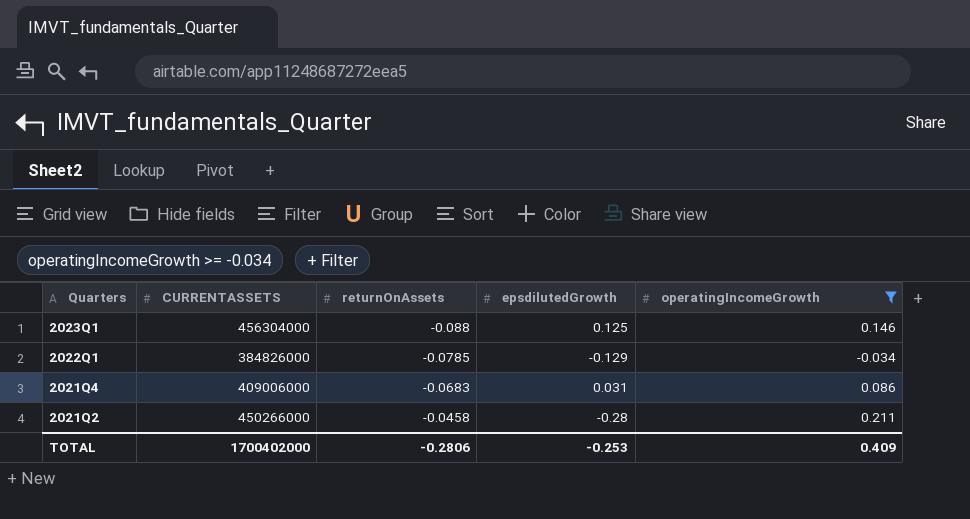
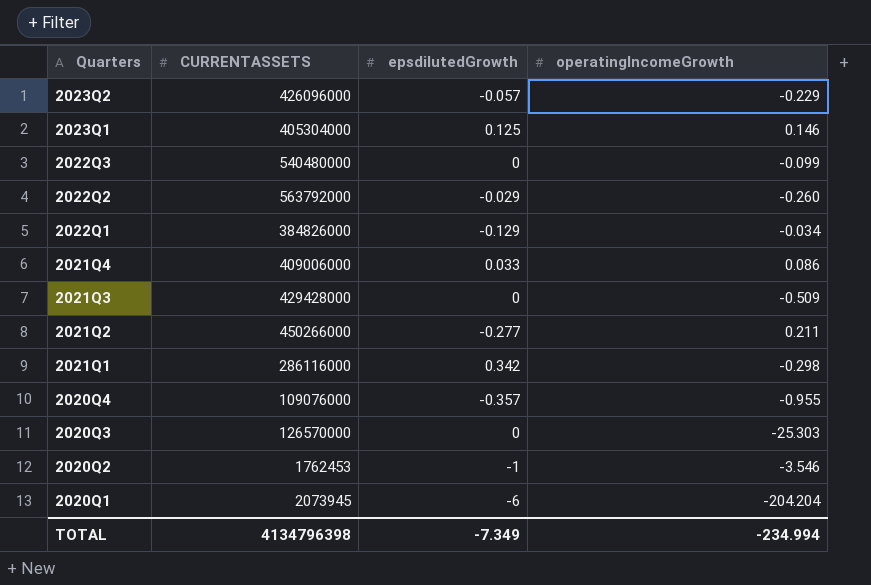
filter: operatingIncomeGrowth >= -0.034 -> none
column returnOnAssets | position: 3 -> none
2023Q1 | CURRENTASSETS: 456304000 -> 405304000
2021Q4 | epsdilutedGrowth: 0.031 -> 0.033
2021Q2 | epsdilutedGrowth: -0.28 -> -0.277
TOTAL | CURRENTASSETS: 1700402000 -> 4134796398
TOTAL | epsdilutedGrowth: -0.253 -> -7.349
TOTAL | operatingIncomeGrowth: 0.409 -> -234.994

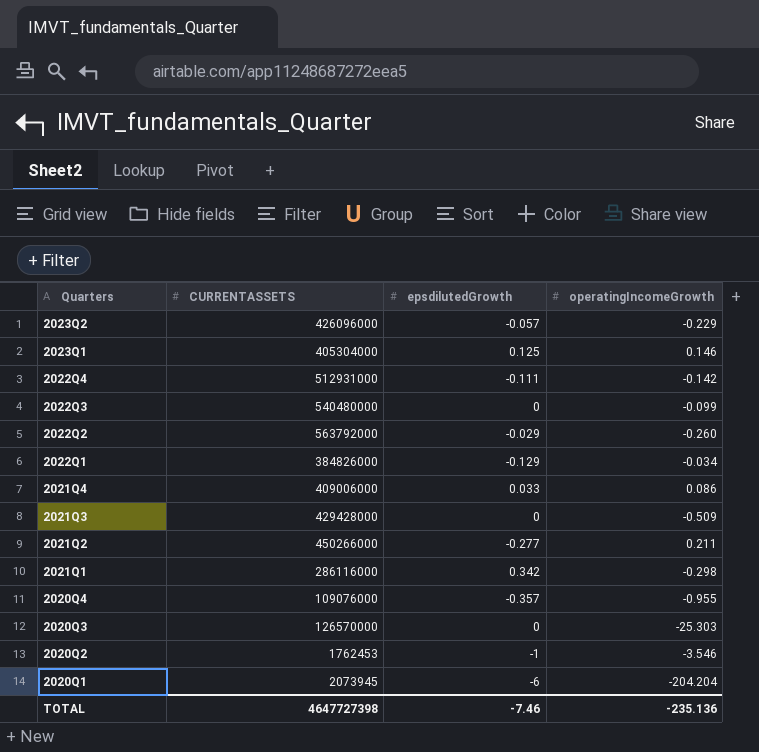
row 2022Q4: none -> 512931000 | -0.111 | -0.142
TOTAL | CURRENTASSETS: 4134796398 -> 4647727398
TOTAL | epsdilutedGrowth: -7.349 -> -7.46
TOTAL | operatingIncomeGrowth: -234.994 -> -235.136

